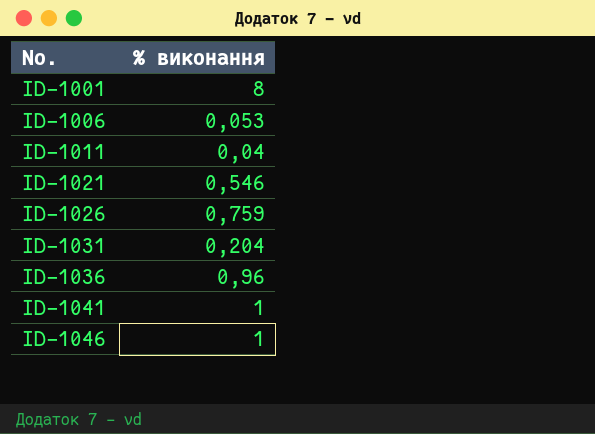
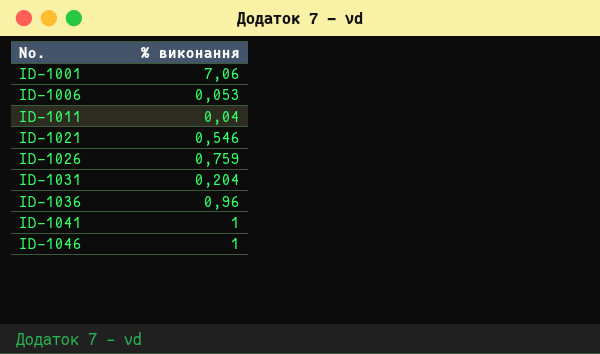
ID-1001 | % виконання: 8 -> 7,06

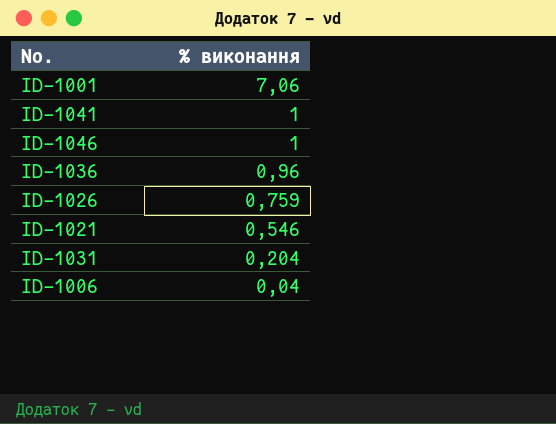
row order: No. ascending -> % виконання descending
row ID-1011: 0,04 -> none
ID-1006 | % виконання: 0,053 -> 0,04

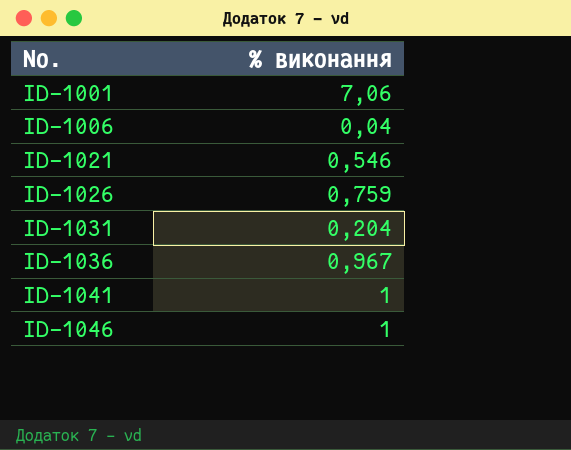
row order: % виконання descending -> No. ascending
ID-1036 | % виконання: 0,96 -> 0,967

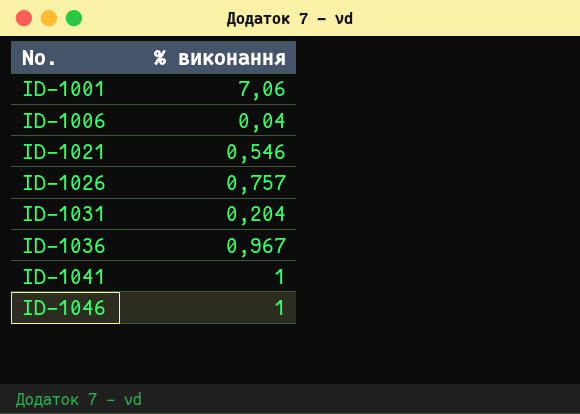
ID-1026 | % виконання: 0,759 -> 0,757

